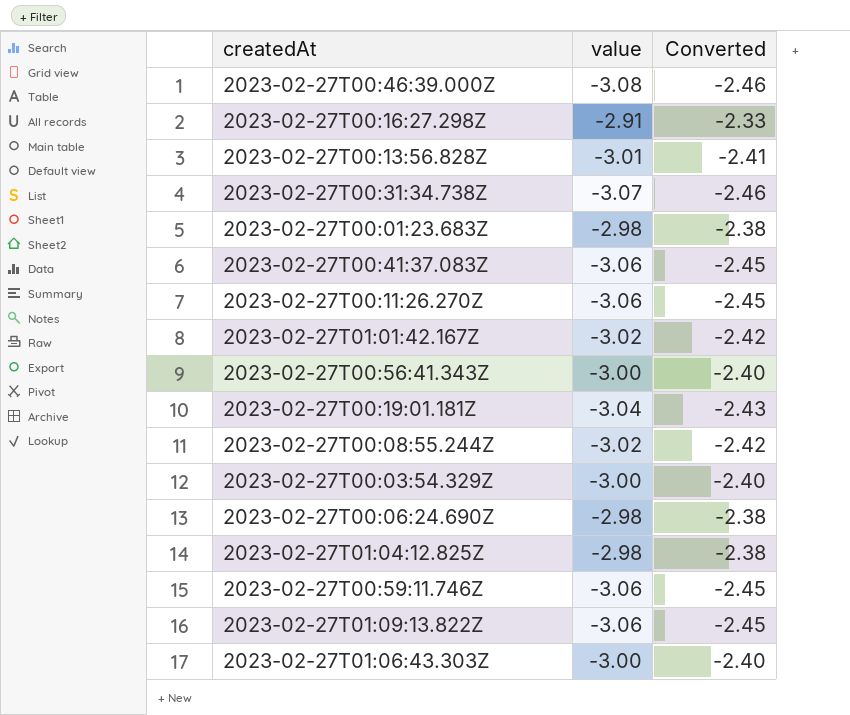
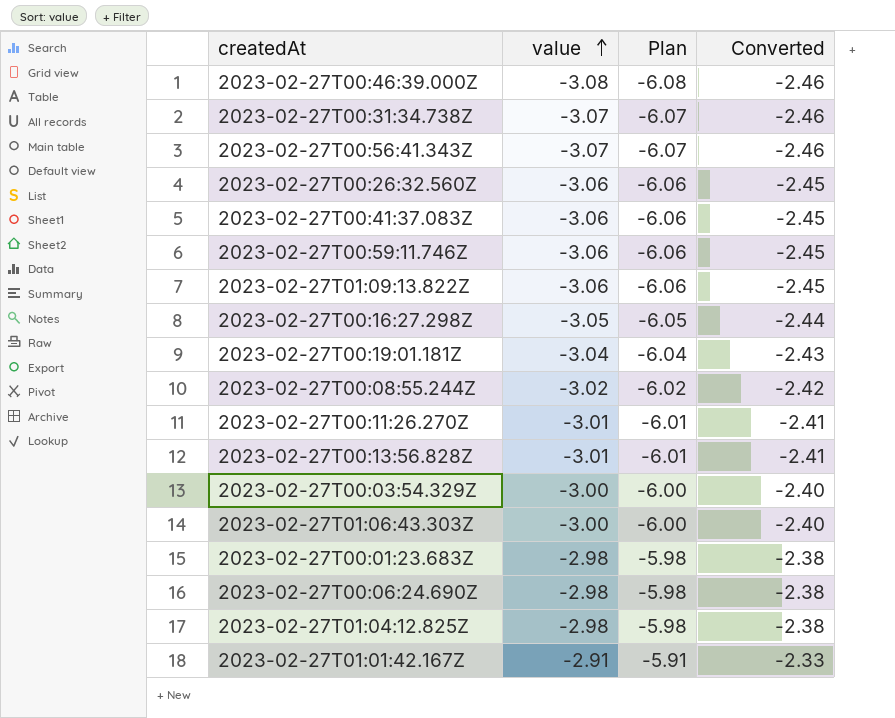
row order: none -> value ascending
column Plan | formula: none -> [value] - 3
2023-02-27T00:56:41.343Z | value: -3.00 -> -3.07
2023-02-27T00:56:41.343Z | Converted: -2.40 -> -2.46
row 2023-02-27T00:26:32.560Z: none -> -3.06 | -6.06 | -2.45
2023-02-27T00:16:27.298Z | value: -2.91 -> -3.05
2023-02-27T00:16:27.298Z | Converted: -2.33 -> -2.44
2023-02-27T00:11:26.270Z | value: -3.06 -> -3.01
2023-02-27T00:11:26.270Z | Converted: -2.45 -> -2.41
2023-02-27T01:01:42.167Z | value: -3.02 -> -2.91
2023-02-27T01:01:42.167Z | Converted: -2.42 -> -2.33

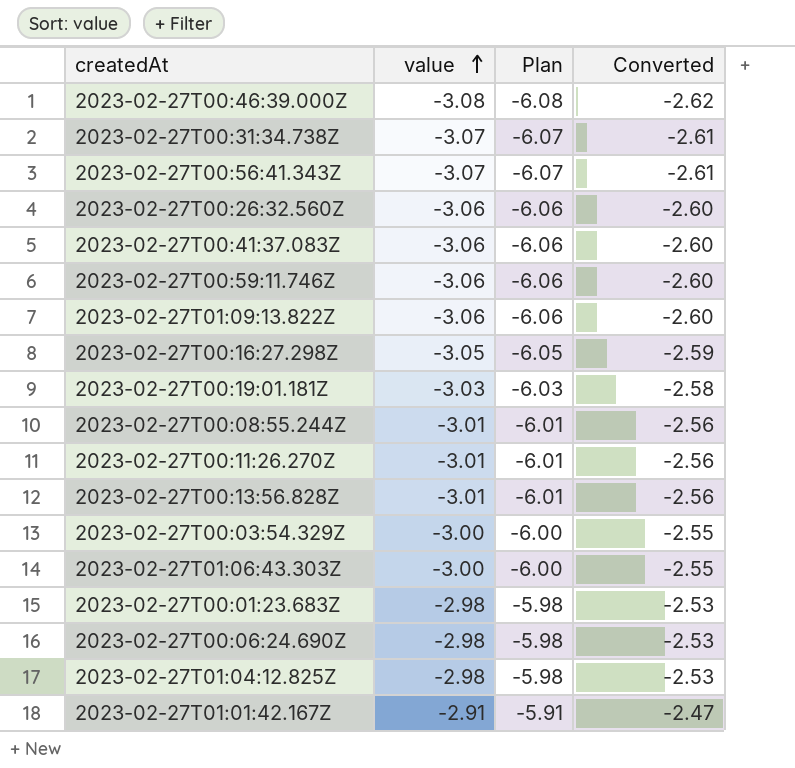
column Converted | formula: [value] * 0.8 -> [value] * 0.85
2023-02-27T00:19:01.181Z | value: -3.04 -> -3.03
2023-02-27T00:19:01.181Z | Plan: -6.04 -> -6.03
2023-02-27T00:08:55.244Z | value: -3.02 -> -3.01
2023-02-27T00:08:55.244Z | Plan: -6.02 -> -6.01

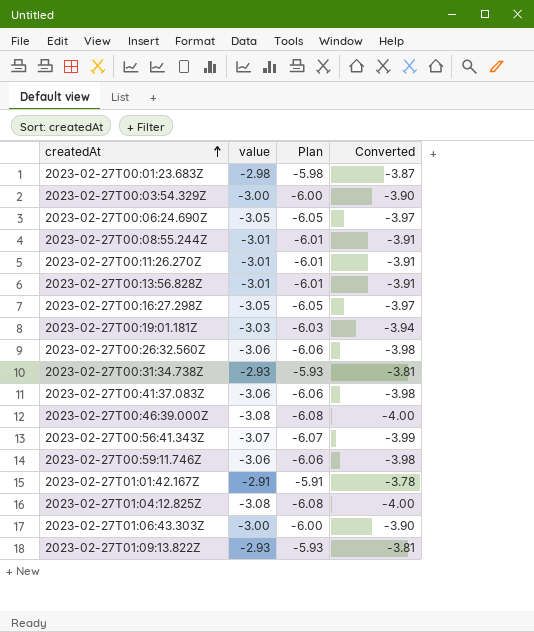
row order: value ascending -> createdAt ascending
column Converted | formula: [value] * 0.85 -> [value] * 1.3
2023-02-27T00:06:24.690Z | value: -2.98 -> -3.05
2023-02-27T00:06:24.690Z | Plan: -5.98 -> -6.05
2023-02-27T00:31:34.738Z | value: -3.07 -> -2.93
2023-02-27T00:31:34.738Z | Plan: -6.07 -> -5.93
2023-02-27T01:04:12.825Z | value: -2.98 -> -3.08
2023-02-27T01:04:12.825Z | Plan: -5.98 -> -6.08
2023-02-27T01:09:13.822Z | value: -3.06 -> -2.93
2023-02-27T01:09:13.822Z | Plan: -6.06 -> -5.93

